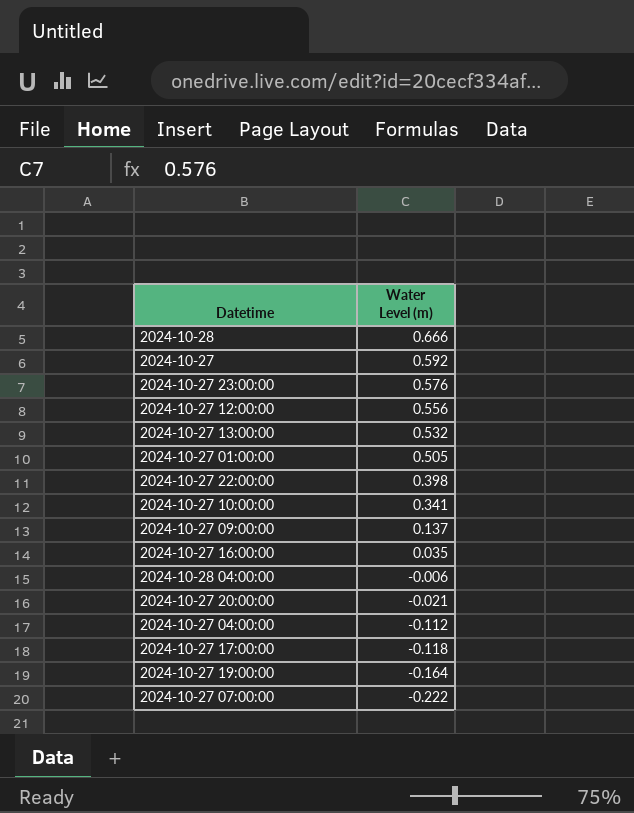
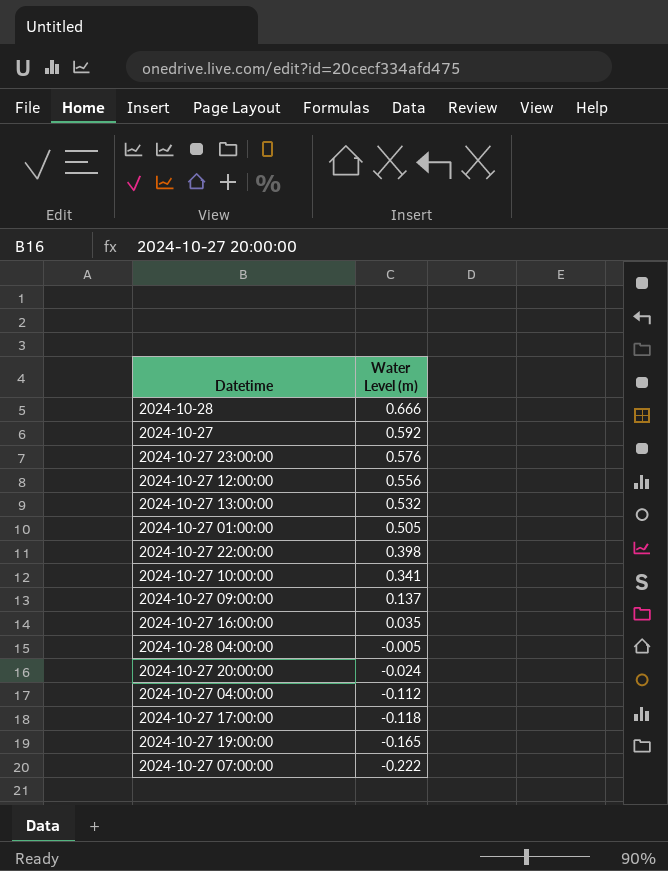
2024-10-28 04:00:00 | Water Level (m): -0.006 -> -0.005
2024-10-27 20:00:00 | Water Level (m): -0.021 -> -0.024
2024-10-27 19:00:00 | Water Level (m): -0.164 -> -0.165

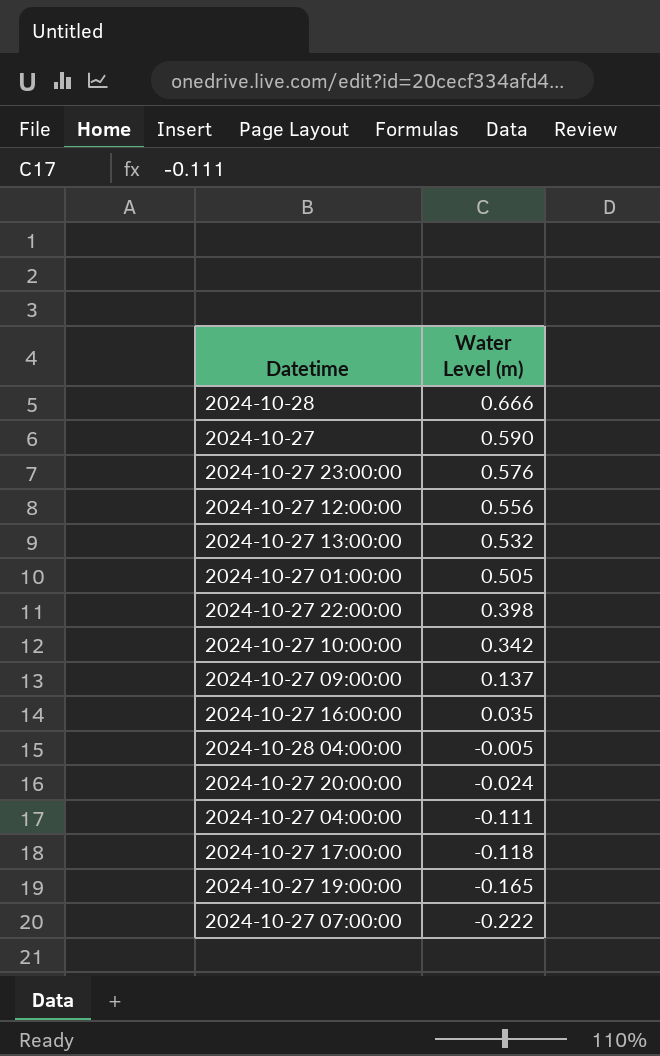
2024-10-27 | Water Level (m): 0.592 -> 0.590
2024-10-27 10:00:00 | Water Level (m): 0.341 -> 0.342
2024-10-27 04:00:00 | Water Level (m): -0.112 -> -0.111

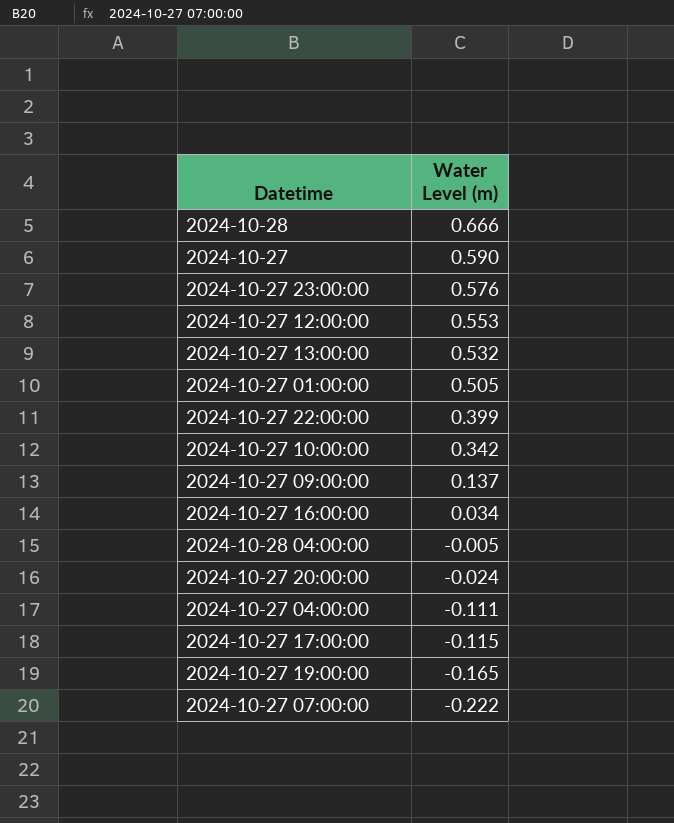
2024-10-27 12:00:00 | Water Level (m): 0.556 -> 0.553
2024-10-27 22:00:00 | Water Level (m): 0.398 -> 0.399
2024-10-27 16:00:00 | Water Level (m): 0.035 -> 0.034
2024-10-27 17:00:00 | Water Level (m): -0.118 -> -0.115

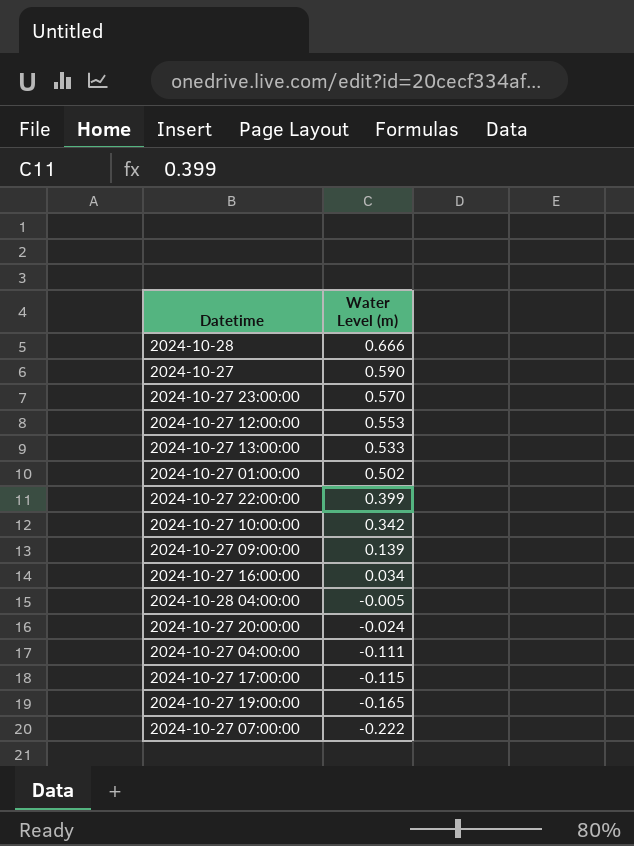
2024-10-27 23:00:00 | Water Level (m): 0.576 -> 0.570
2024-10-27 13:00:00 | Water Level (m): 0.532 -> 0.533
2024-10-27 01:00:00 | Water Level (m): 0.505 -> 0.502
2024-10-27 09:00:00 | Water Level (m): 0.137 -> 0.139

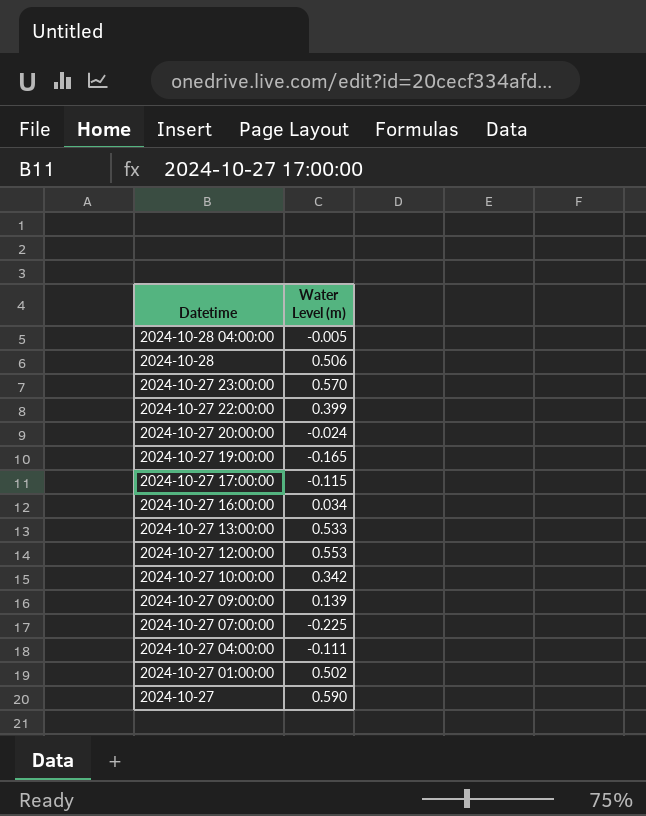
row order: Water Level (m) descending -> Datetime descending
2024-10-28 | Water Level (m): 0.666 -> 0.506
2024-10-27 07:00:00 | Water Level (m): -0.222 -> -0.225

